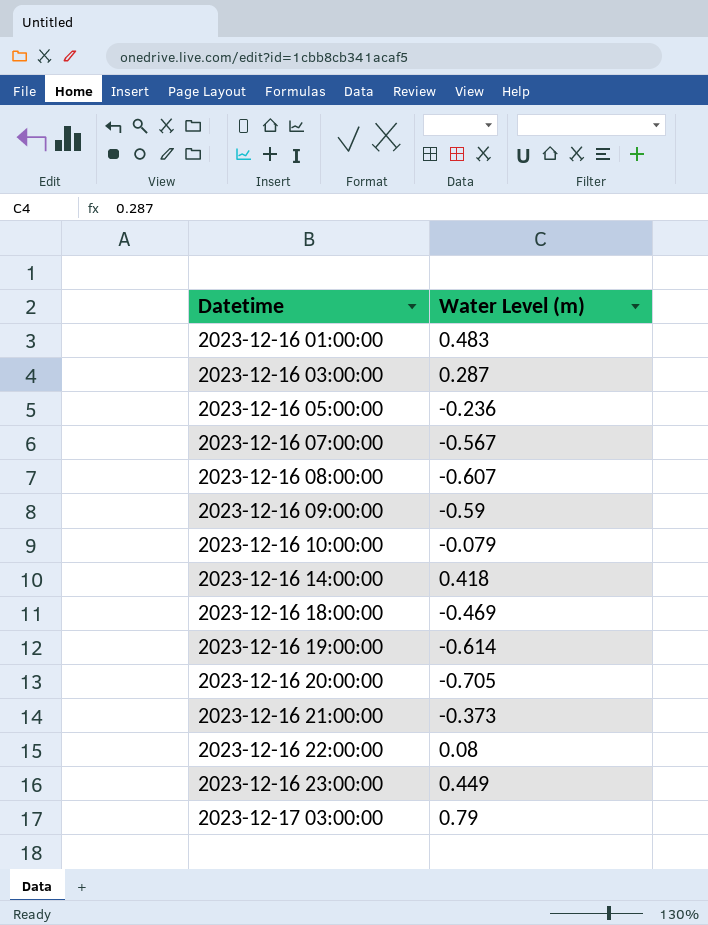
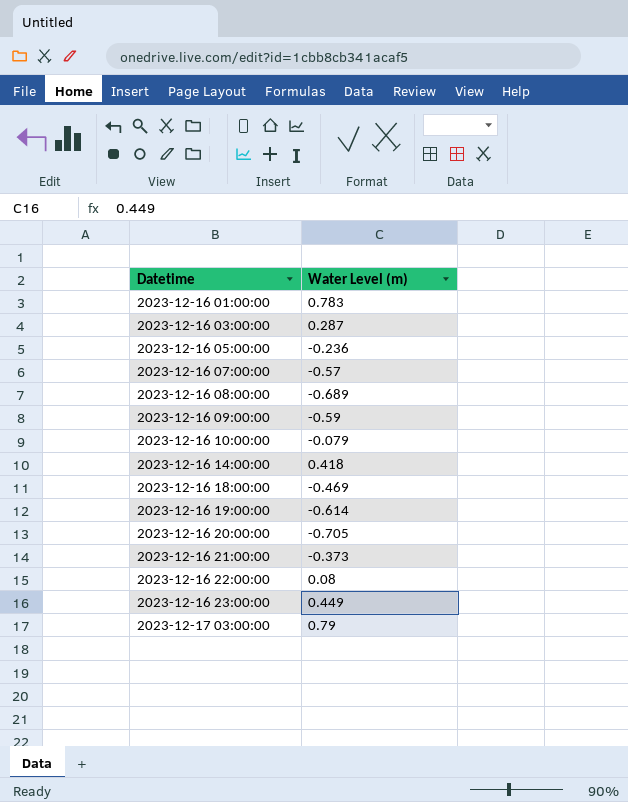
2023-12-16 01:00:00 | Water Level (m): 0.483 -> 0.783
2023-12-16 07:00:00 | Water Level (m): -0.567 -> -0.57
2023-12-16 08:00:00 | Water Level (m): -0.607 -> -0.689

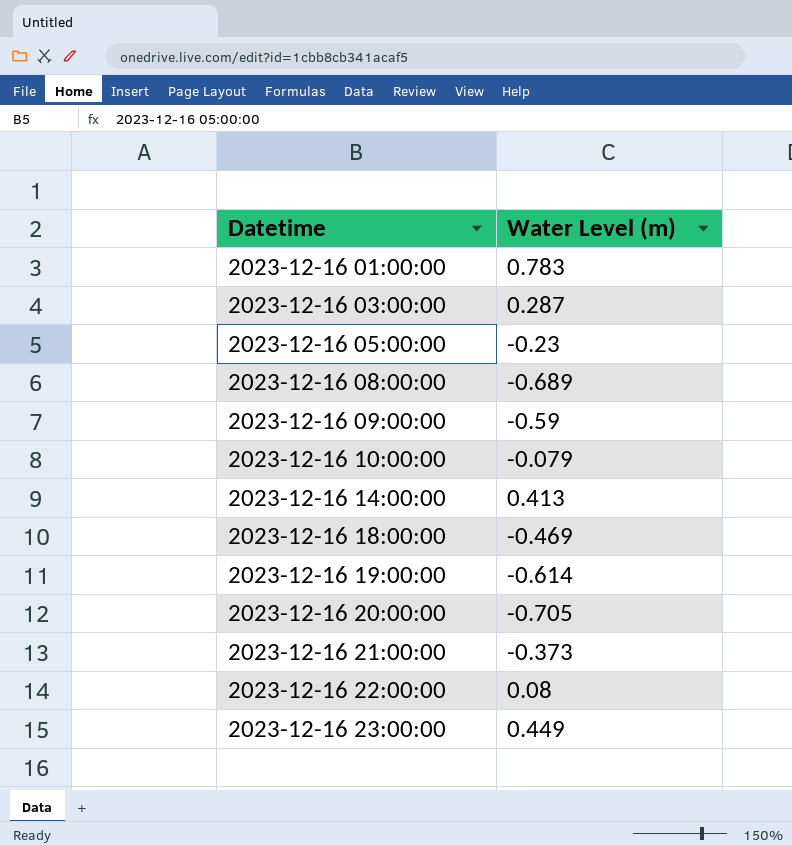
row 2023-12-16 07:00:00: -0.57 -> none
row 2023-12-17 03:00:00: 0.79 -> none
2023-12-16 05:00:00 | Water Level (m): -0.236 -> -0.23
2023-12-16 14:00:00 | Water Level (m): 0.418 -> 0.413

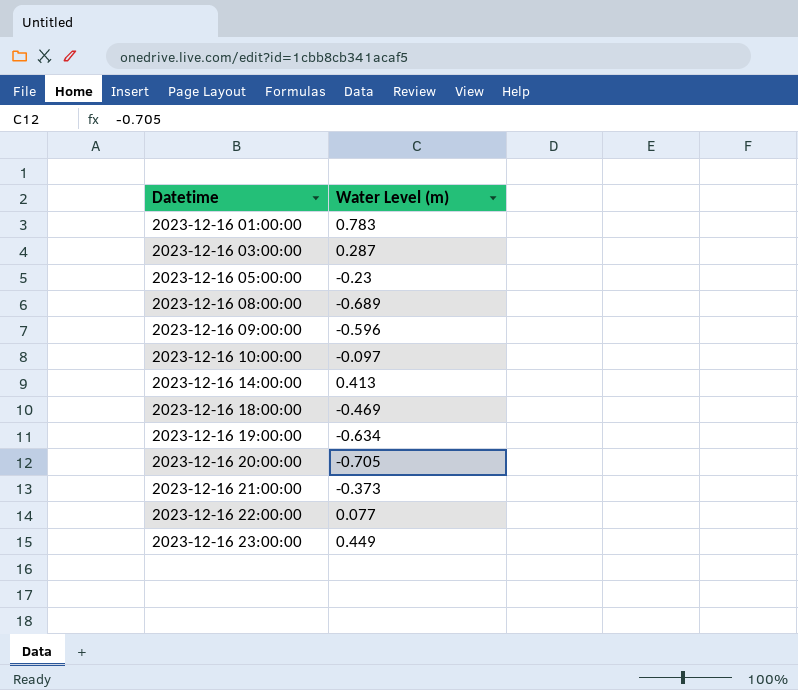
2023-12-16 09:00:00 | Water Level (m): -0.59 -> -0.596
2023-12-16 10:00:00 | Water Level (m): -0.079 -> -0.097
2023-12-16 19:00:00 | Water Level (m): -0.614 -> -0.634
2023-12-16 22:00:00 | Water Level (m): 0.08 -> 0.077

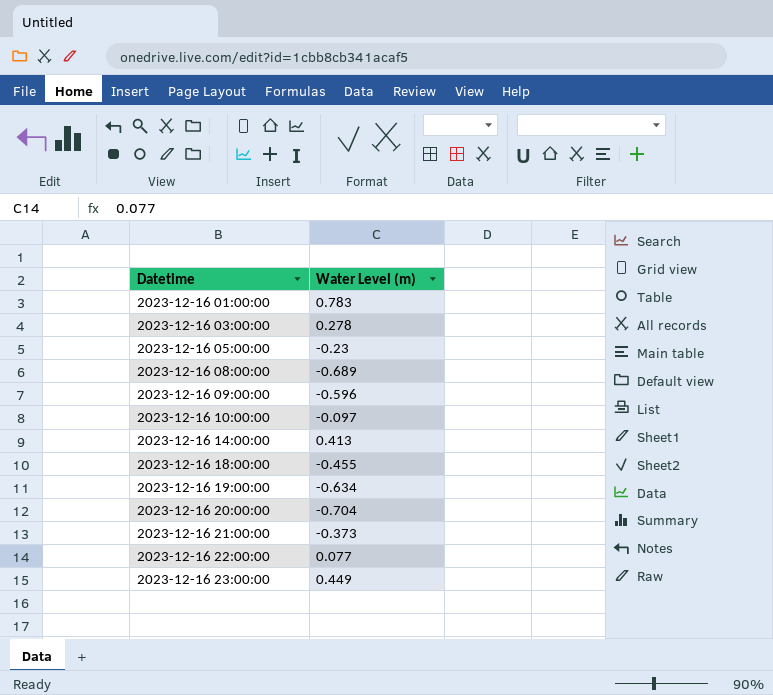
2023-12-16 03:00:00 | Water Level (m): 0.287 -> 0.278
2023-12-16 18:00:00 | Water Level (m): -0.469 -> -0.455
2023-12-16 20:00:00 | Water Level (m): -0.705 -> -0.704

